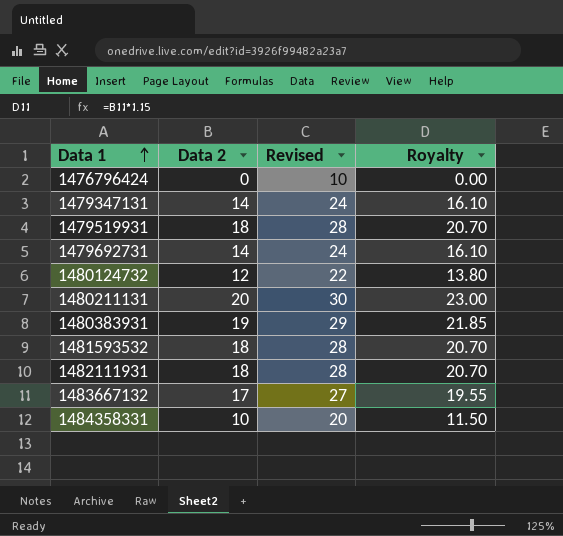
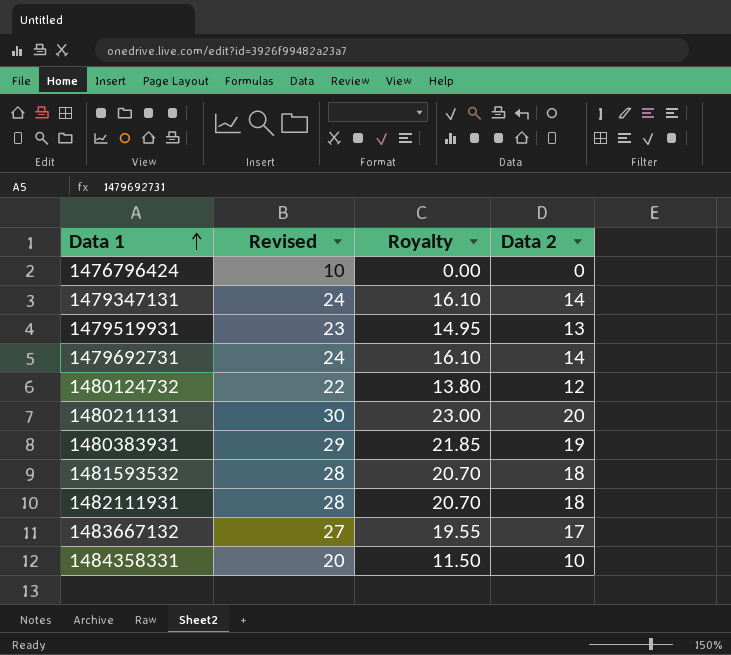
column Data 2 | position: 2 -> 4
1479519931 | Revised: 28 -> 23
1479519931 | Royalty: 20.70 -> 14.95
1479519931 | Data 2: 18 -> 13

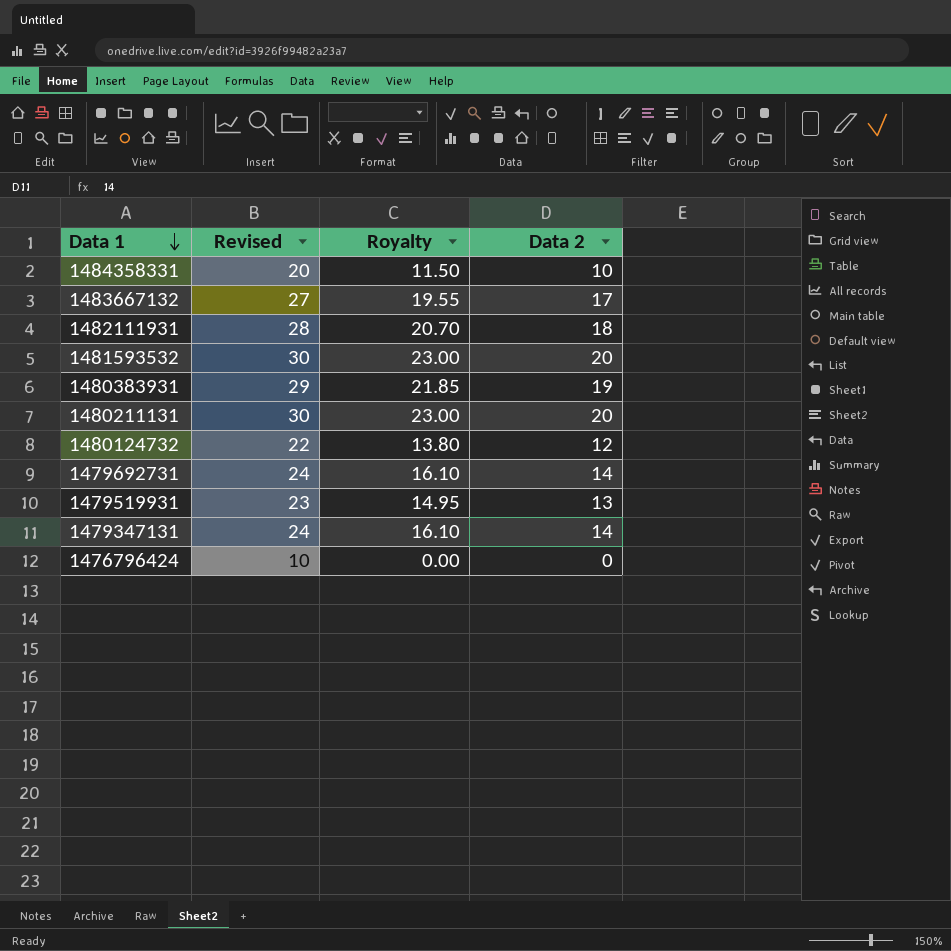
row order: Data 1 ascending -> Data 1 descending
1481593532 | Revised: 28 -> 30
1481593532 | Royalty: 20.70 -> 23.00
1481593532 | Data 2: 18 -> 20

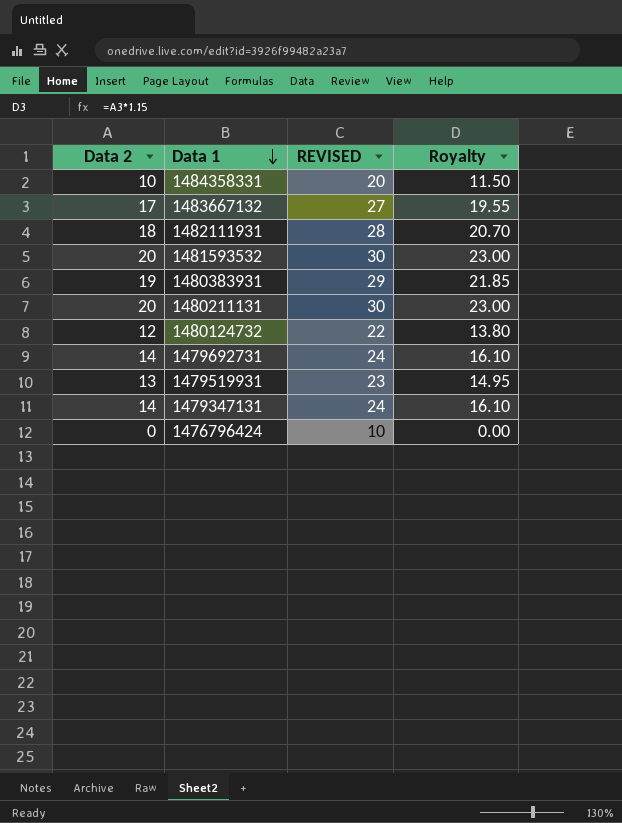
column Data 2 | position: 4 -> 1
column name: Revised -> REVISED

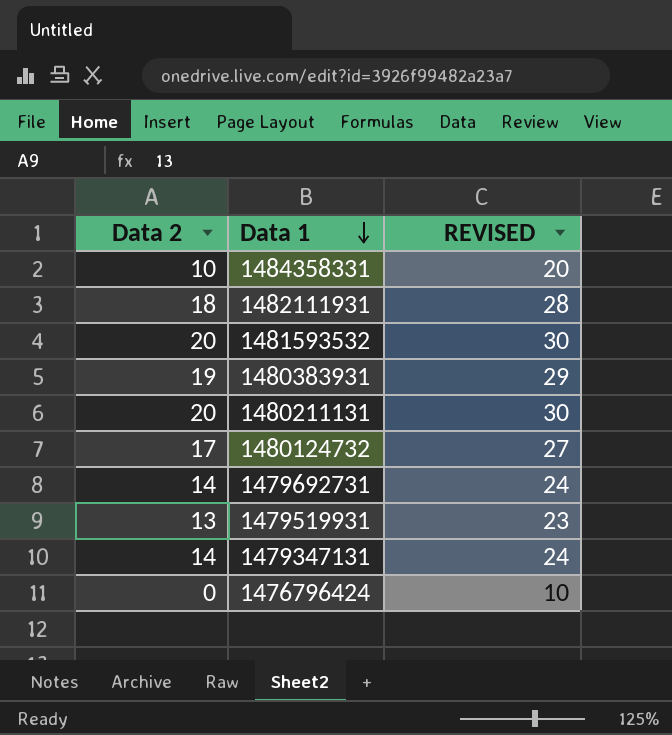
column Royalty | formula: [Data 2] * 1.15 -> none
row 1483667132: 17 | 27 | 19.55 -> none
1480124732 | Data 2: 12 -> 17
1480124732 | REVISED: 22 -> 27

